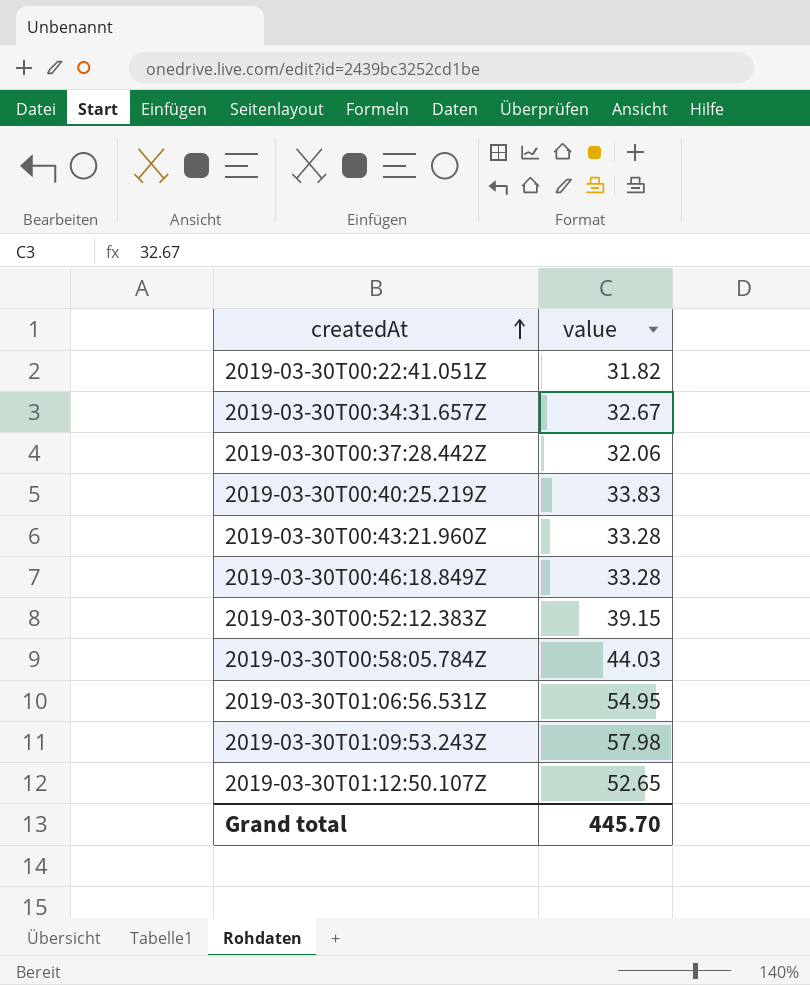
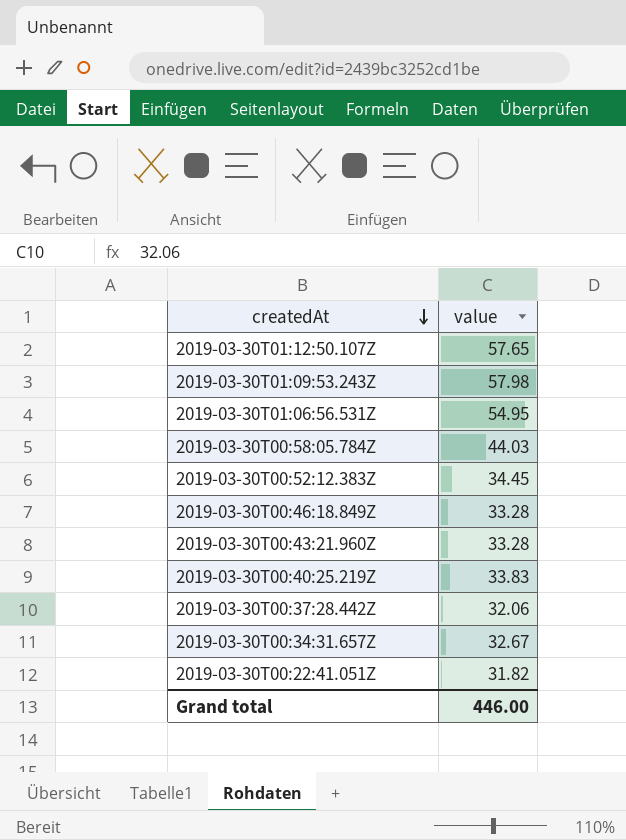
row order: createdAt ascending -> createdAt descending
2019-03-30T01:12:50.107Z | value: 52.65 -> 57.65
2019-03-30T00:52:12.383Z | value: 39.15 -> 34.45
Grand total | value: 445.70 -> 446.00

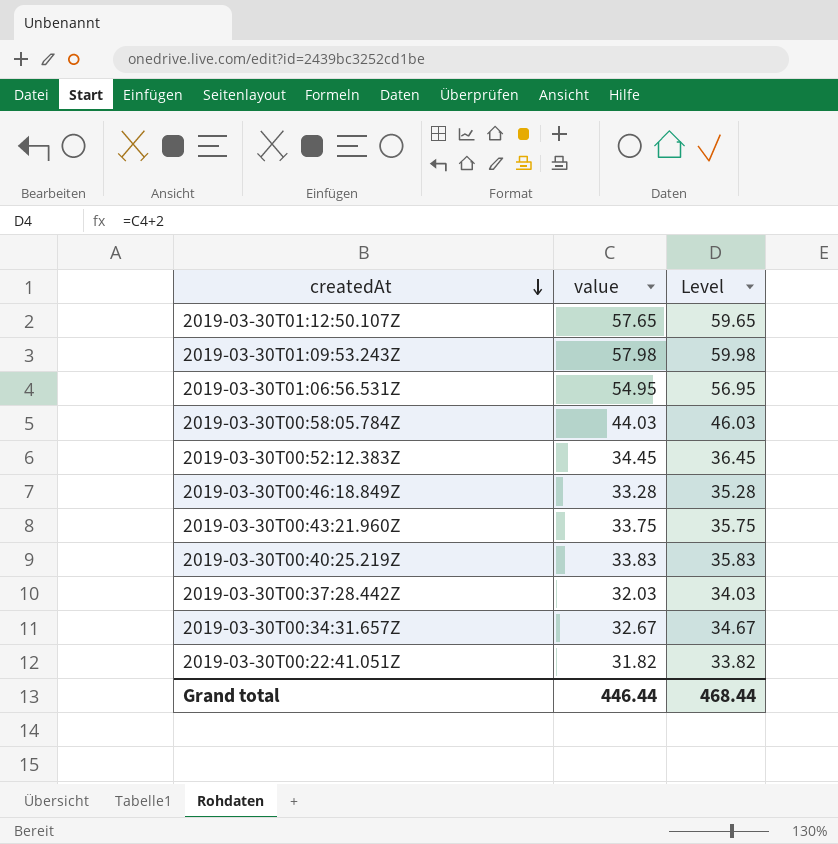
column Level | formula: none -> [value] + 2
2019-03-30T00:43:21.960Z | value: 33.28 -> 33.75
2019-03-30T00:37:28.442Z | value: 32.06 -> 32.03
Grand total | value: 446.00 -> 446.44

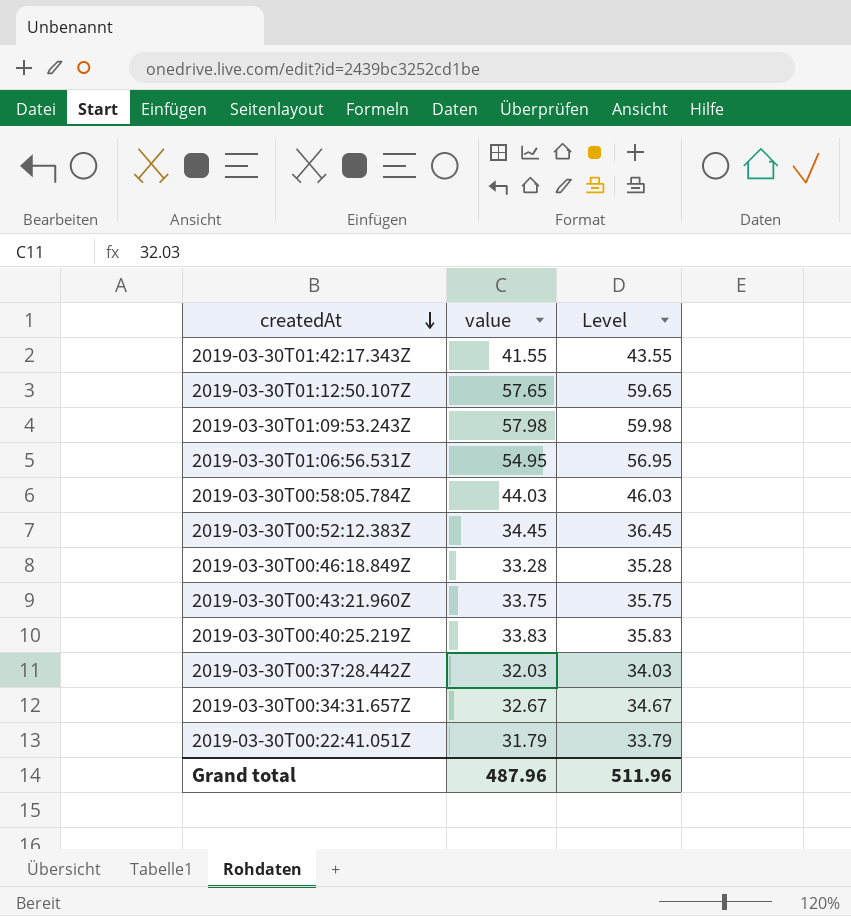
row 2019-03-30T01:42:17.343Z: none -> 41.55 | 43.55
2019-03-30T00:22:41.051Z | value: 31.82 -> 31.79
2019-03-30T00:22:41.051Z | Level: 33.82 -> 33.79
Grand total | value: 446.44 -> 487.96
Grand total | Level: 468.44 -> 511.96

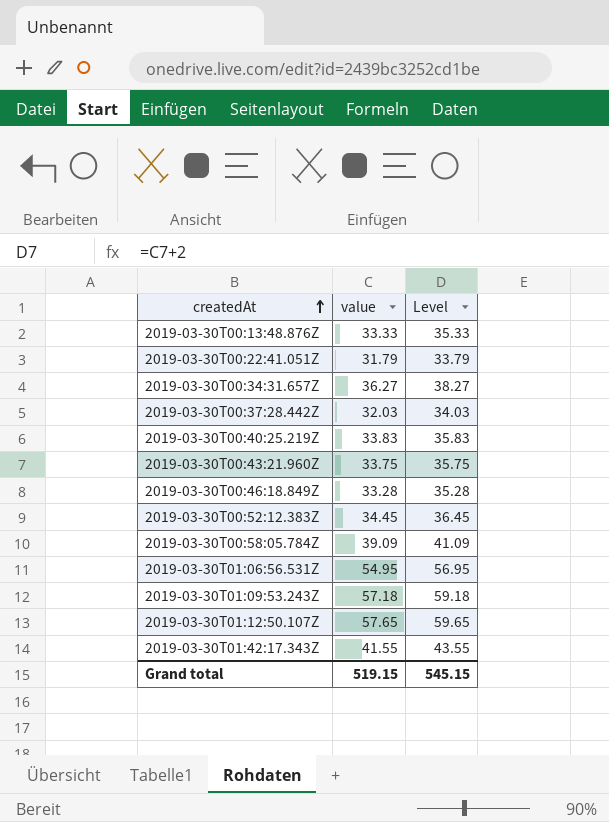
row order: createdAt descending -> createdAt ascending
row 2019-03-30T00:13:48.876Z: none -> 33.33 | 35.33
2019-03-30T00:34:31.657Z | value: 32.67 -> 36.27
2019-03-30T00:34:31.657Z | Level: 34.67 -> 38.27
2019-03-30T00:58:05.784Z | value: 44.03 -> 39.09
2019-03-30T00:58:05.784Z | Level: 46.03 -> 41.09
2019-03-30T01:09:53.243Z | value: 57.98 -> 57.18
2019-03-30T01:09:53.243Z | Level: 59.98 -> 59.18
Grand total | value: 487.96 -> 519.15
Grand total | Level: 511.96 -> 545.15

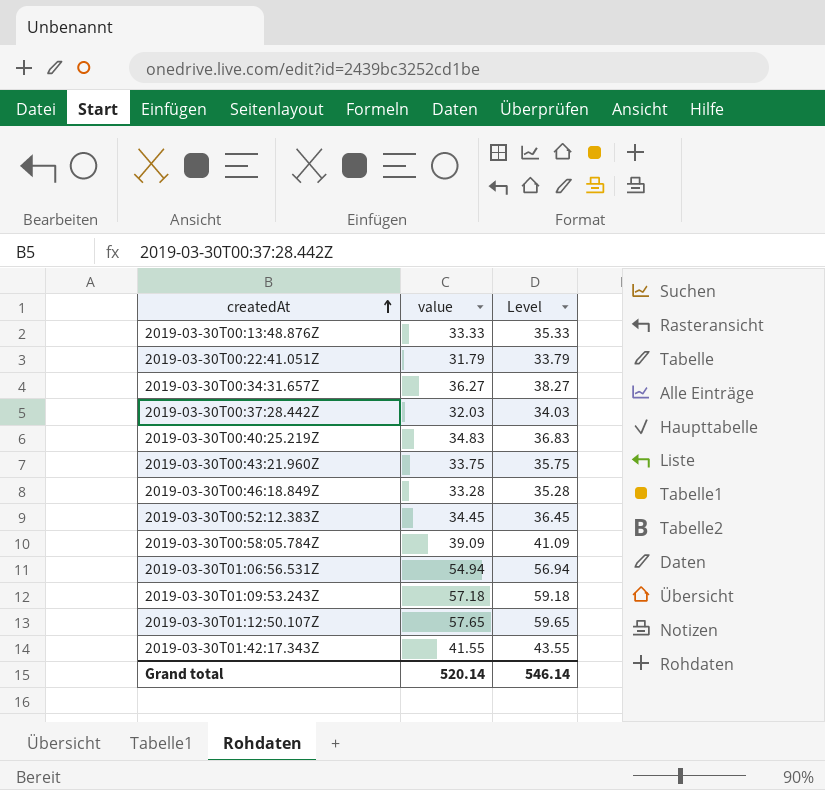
2019-03-30T00:40:25.219Z | value: 33.83 -> 34.83
2019-03-30T00:40:25.219Z | Level: 35.83 -> 36.83
2019-03-30T01:06:56.531Z | value: 54.95 -> 54.94
2019-03-30T01:06:56.531Z | Level: 56.95 -> 56.94
Grand total | value: 519.15 -> 520.14
Grand total | Level: 545.15 -> 546.14

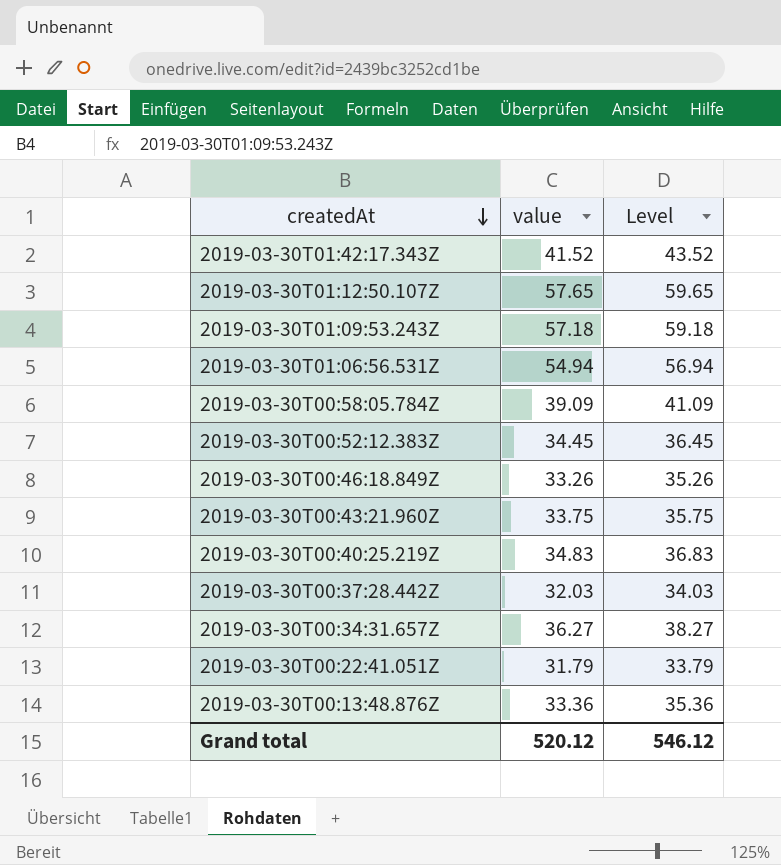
row order: createdAt ascending -> createdAt descending
2019-03-30T01:42:17.343Z | value: 41.55 -> 41.52
2019-03-30T01:42:17.343Z | Level: 43.55 -> 43.52
2019-03-30T00:46:18.849Z | value: 33.28 -> 33.26
2019-03-30T00:46:18.849Z | Level: 35.28 -> 35.26
2019-03-30T00:13:48.876Z | value: 33.33 -> 33.36
2019-03-30T00:13:48.876Z | Level: 35.33 -> 35.36
Grand total | value: 520.14 -> 520.12
Grand total | Level: 546.14 -> 546.12

